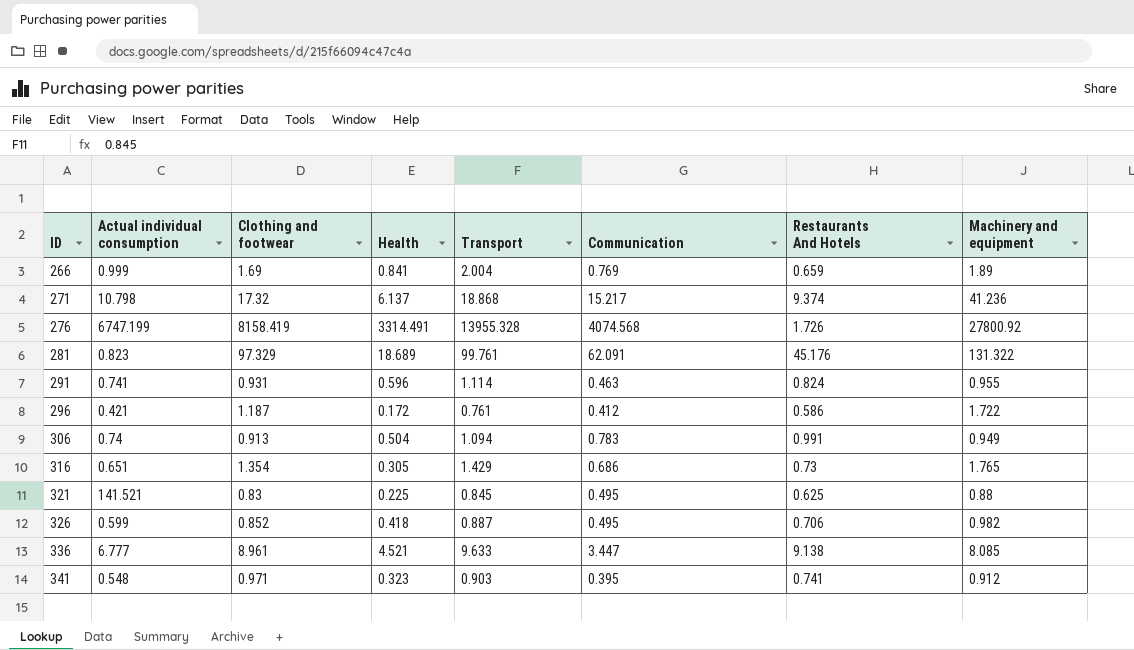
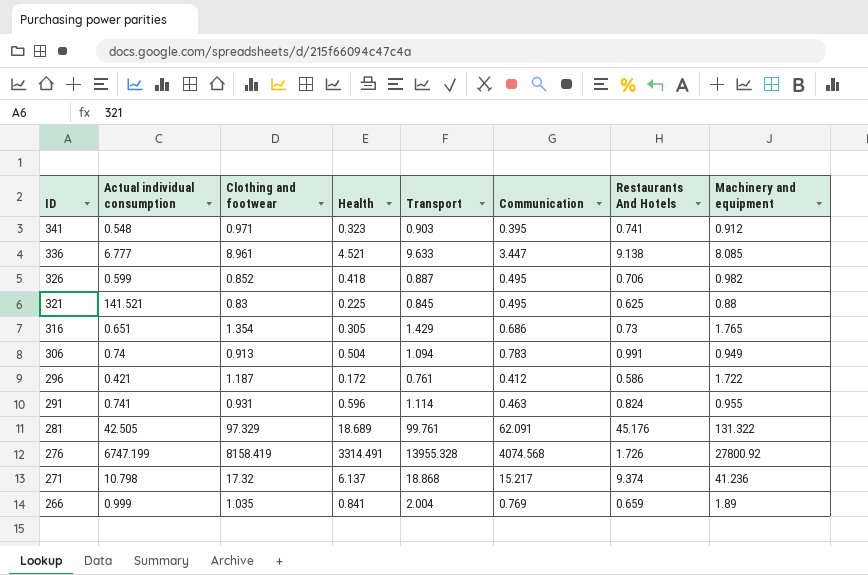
row order: ID ascending -> ID descending
281 | Actual individual consumption: 0.823 -> 42.505
266 | Clothing and footwear: 1.69 -> 1.035

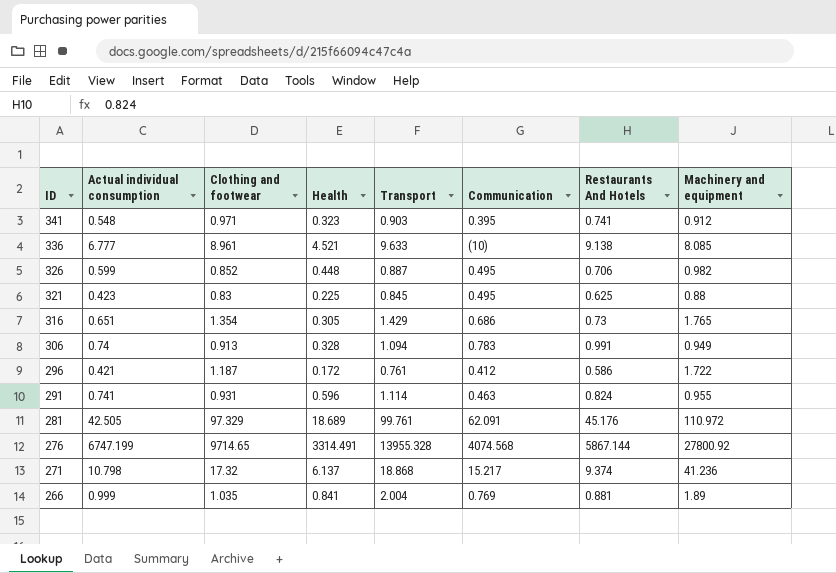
336 | Communication: 3.447 -> (10)
326 | Health: 0.418 -> 0.448
321 | Actual individual consumption: 141.521 -> 0.423
306 | Health: 0.504 -> 0.328
281 | Machinery and equipment: 131.322 -> 110.972
276 | Clothing and footwear: 8158.419 -> 9714.65
276 | Restaurants And Hotels: 1.726 -> 5867.144
266 | Restaurants And Hotels: 0.659 -> 0.881

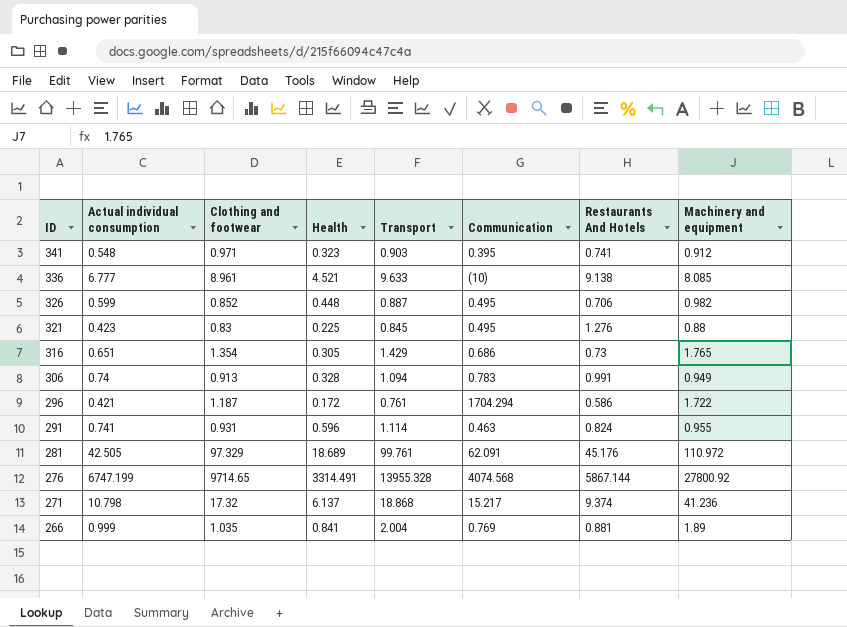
321 | Restaurants And Hotels: 0.625 -> 1.276
296 | Communication: 0.412 -> 1704.294

